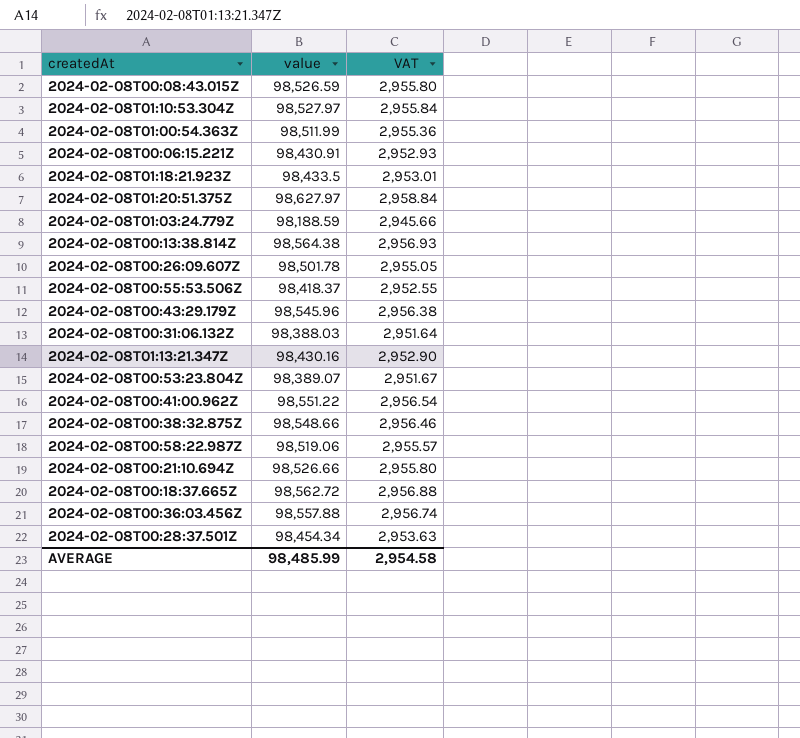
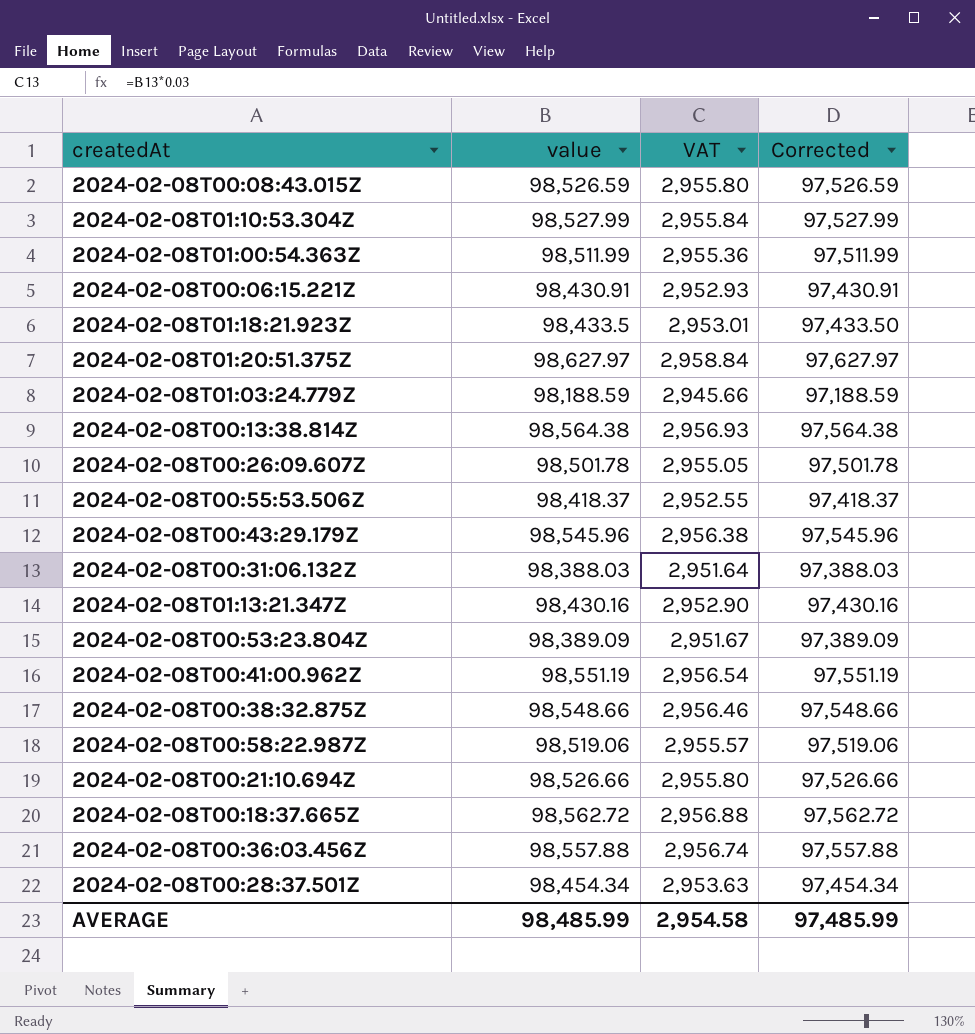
column Corrected | formula: none -> [value] - 1000
2024-02-08T01:10:53.304Z | value: 98,527.97 -> 98,527.99
2024-02-08T00:53:23.804Z | value: 98,389.07 -> 98,389.09
2024-02-08T00:41:00.962Z | value: 98,551.22 -> 98,551.19

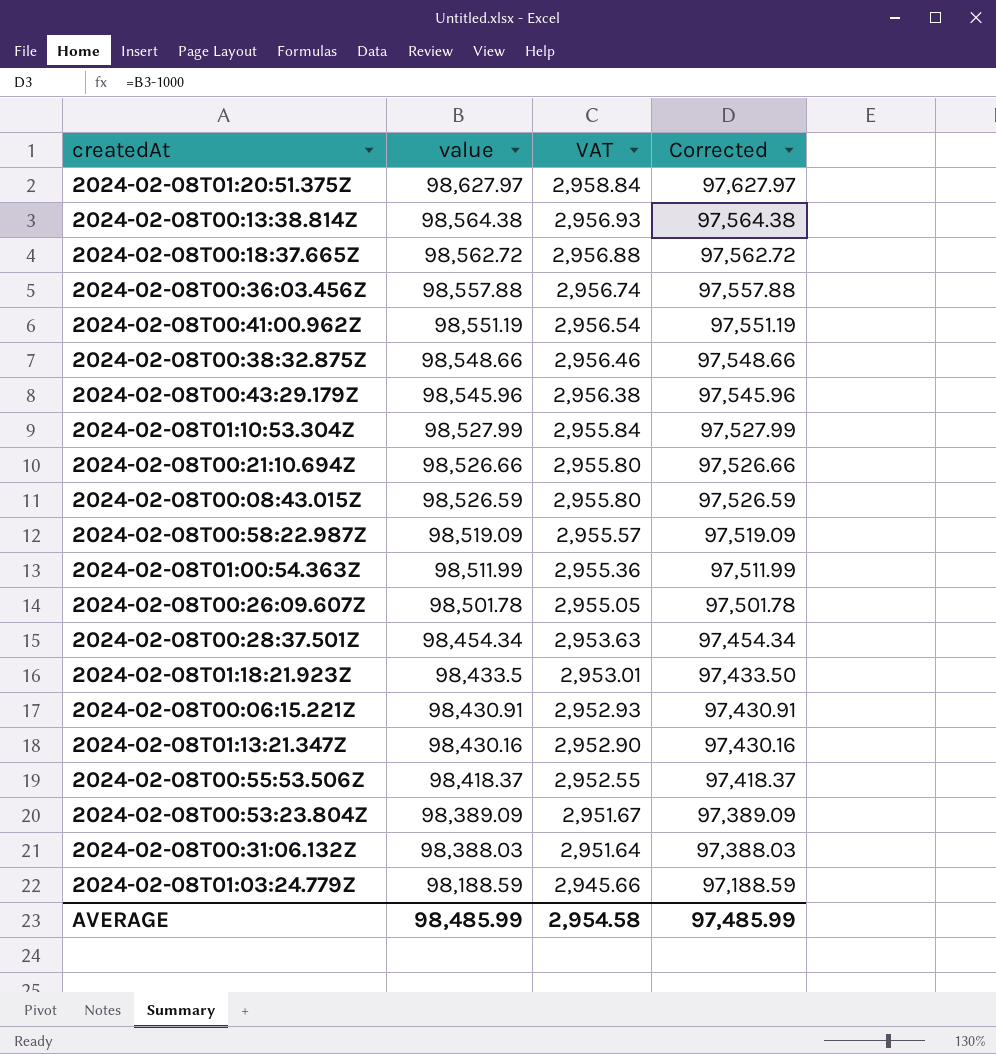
row order: none -> value descending
2024-02-08T00:58:22.987Z | value: 98,519.06 -> 98,519.09
2024-02-08T00:58:22.987Z | Corrected: 97,519.06 -> 97,519.09

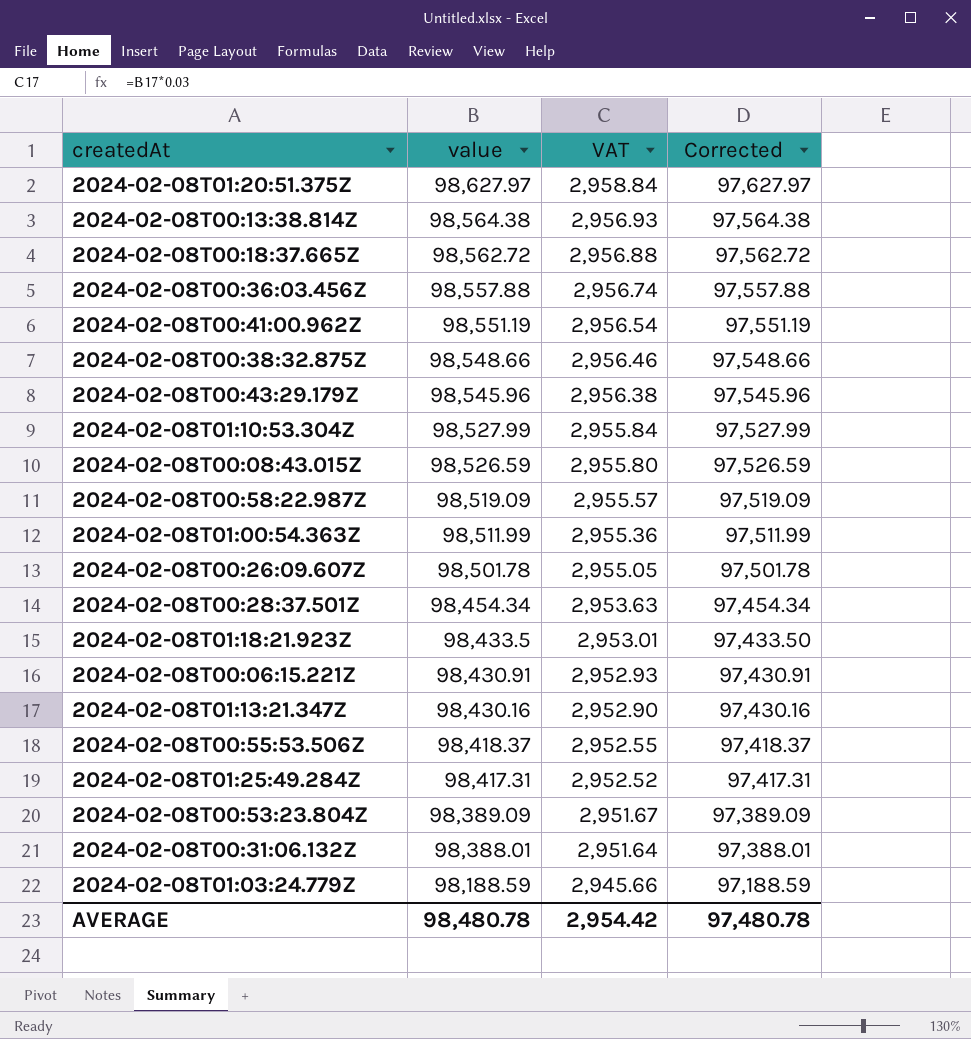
row 2024-02-08T00:21:10.694Z: 98,526.66 | 2,955.80 | 97,526.66 -> none
row 2024-02-08T01:25:49.284Z: none -> 98,417.31 | 2,952.52 | 97,417.31
2024-02-08T00:31:06.132Z | value: 98,388.03 -> 98,388.01
2024-02-08T00:31:06.132Z | Corrected: 97,388.03 -> 97,388.01
AVERAGE | value: 98,485.99 -> 98,480.78
AVERAGE | VAT: 2,954.58 -> 2,954.42
AVERAGE | Corrected: 97,485.99 -> 97,480.78

